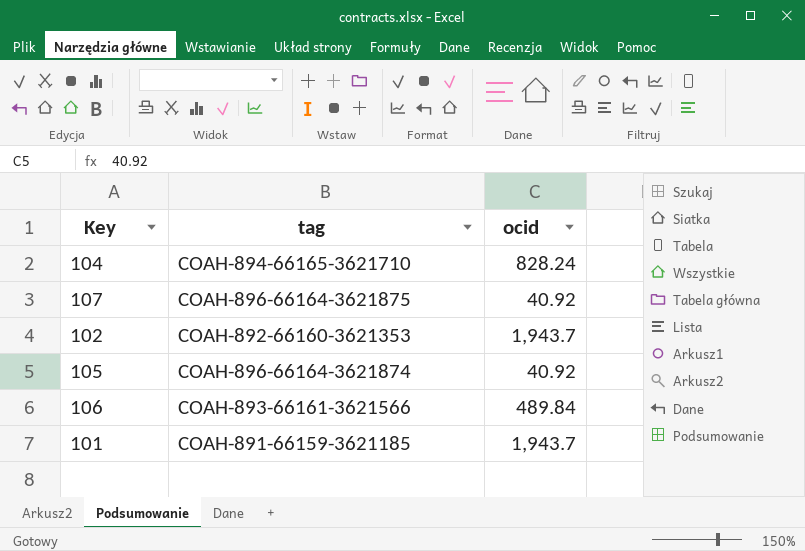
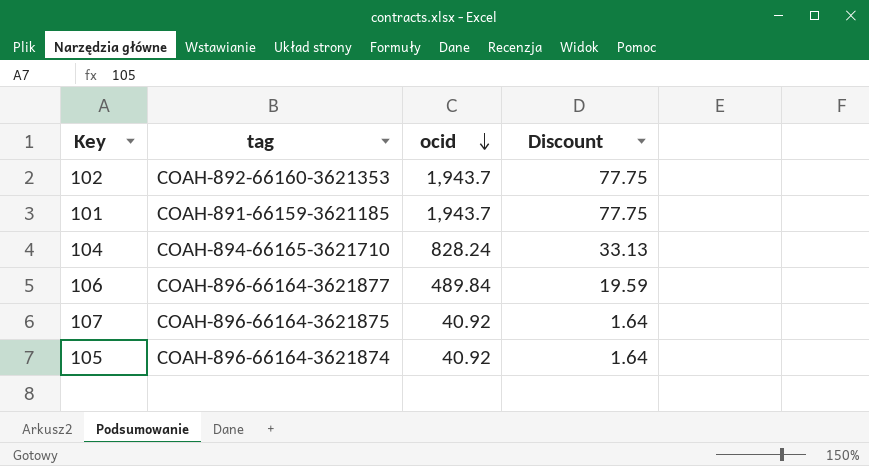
row order: none -> ocid descending
column Discount | formula: none -> [ocid] * 0.04
106 | tag: COAH-893-66161-3621566 -> COAH-896-66164-3621877

